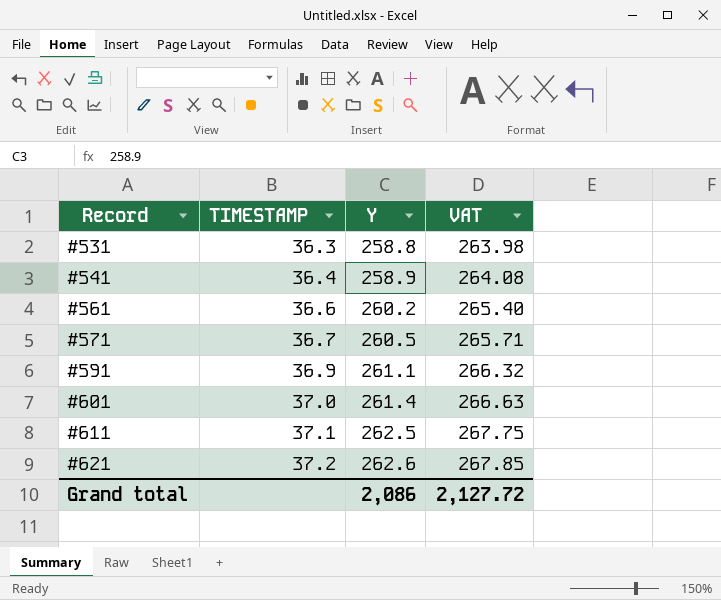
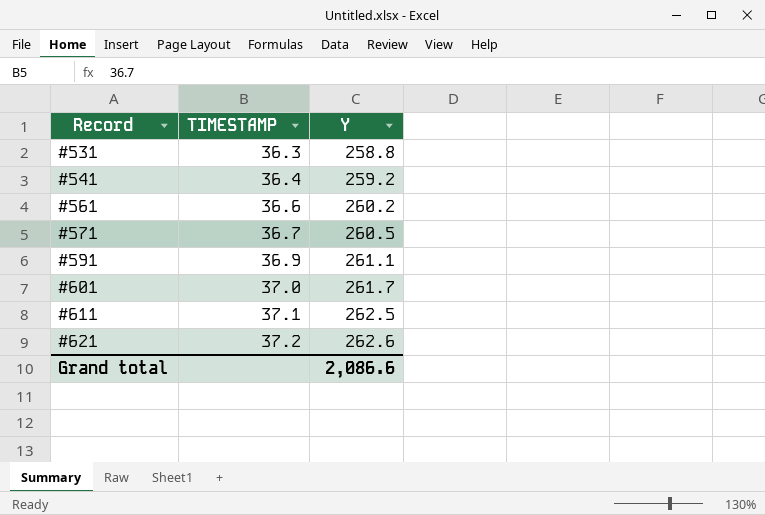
column VAT | formula: [Y] * 1.02 -> none
#541 | Y: 258.9 -> 259.2
#601 | Y: 261.4 -> 261.7
Grand total | Y: 2,086 -> 2,086.6

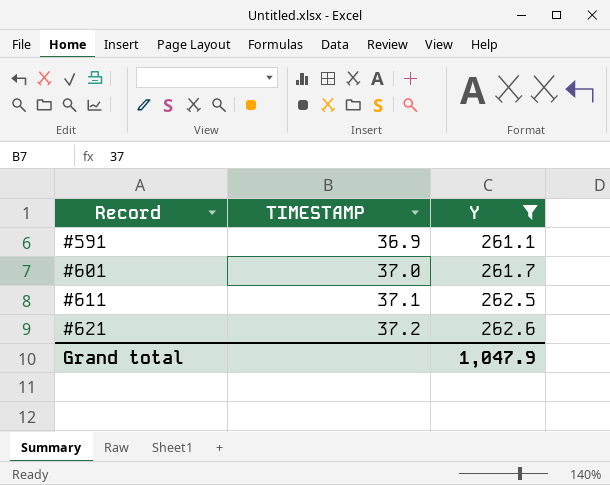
filter: none -> Y >= 261.1
Grand total | Y: 2,086.6 -> 1,047.9

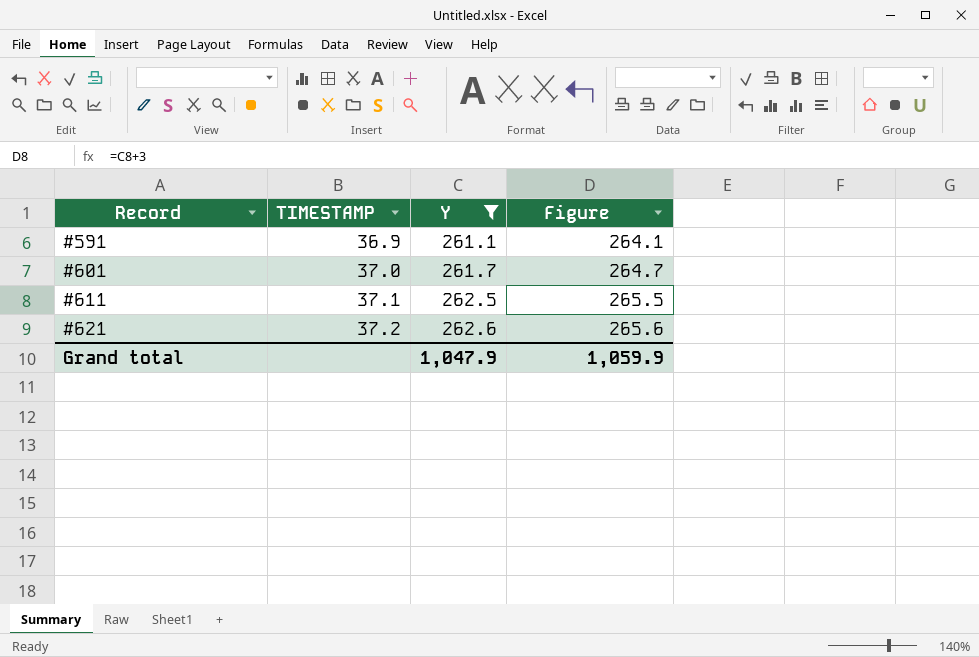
column Figure | formula: none -> [Y] + 3

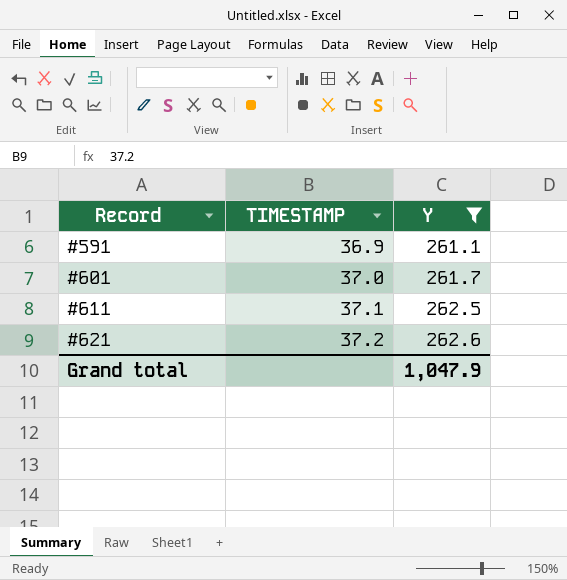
column Figure | formula: [Y] + 3 -> none

